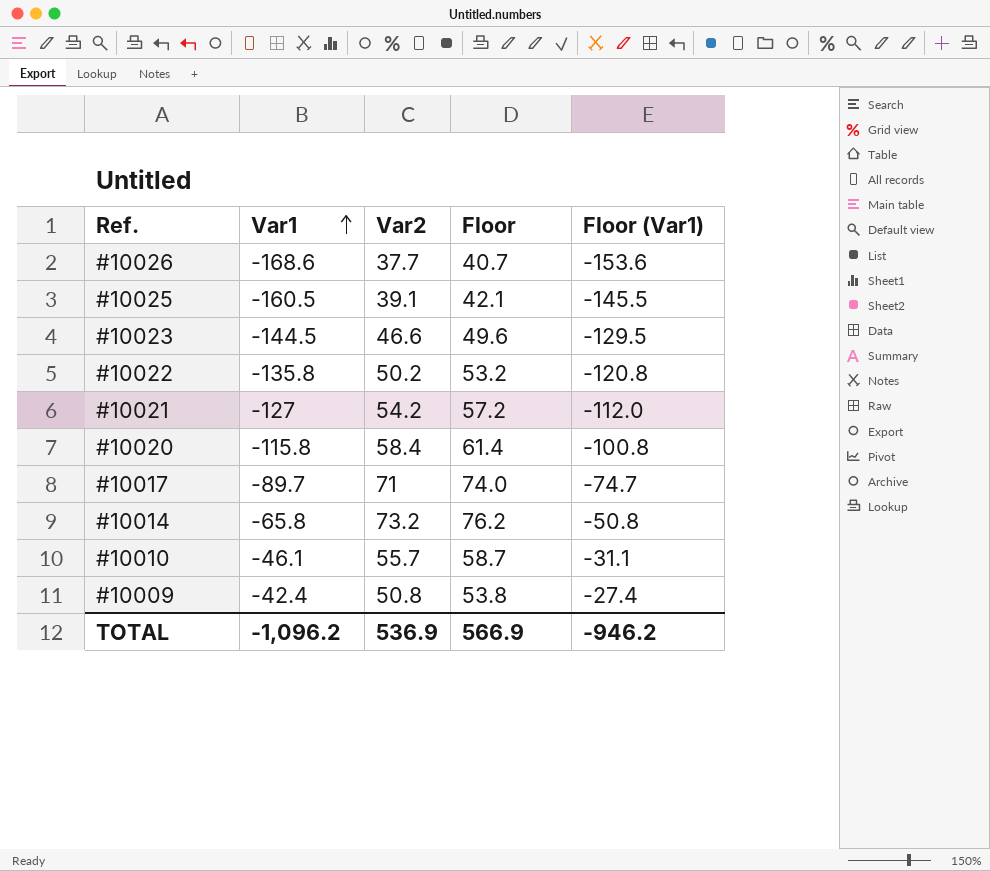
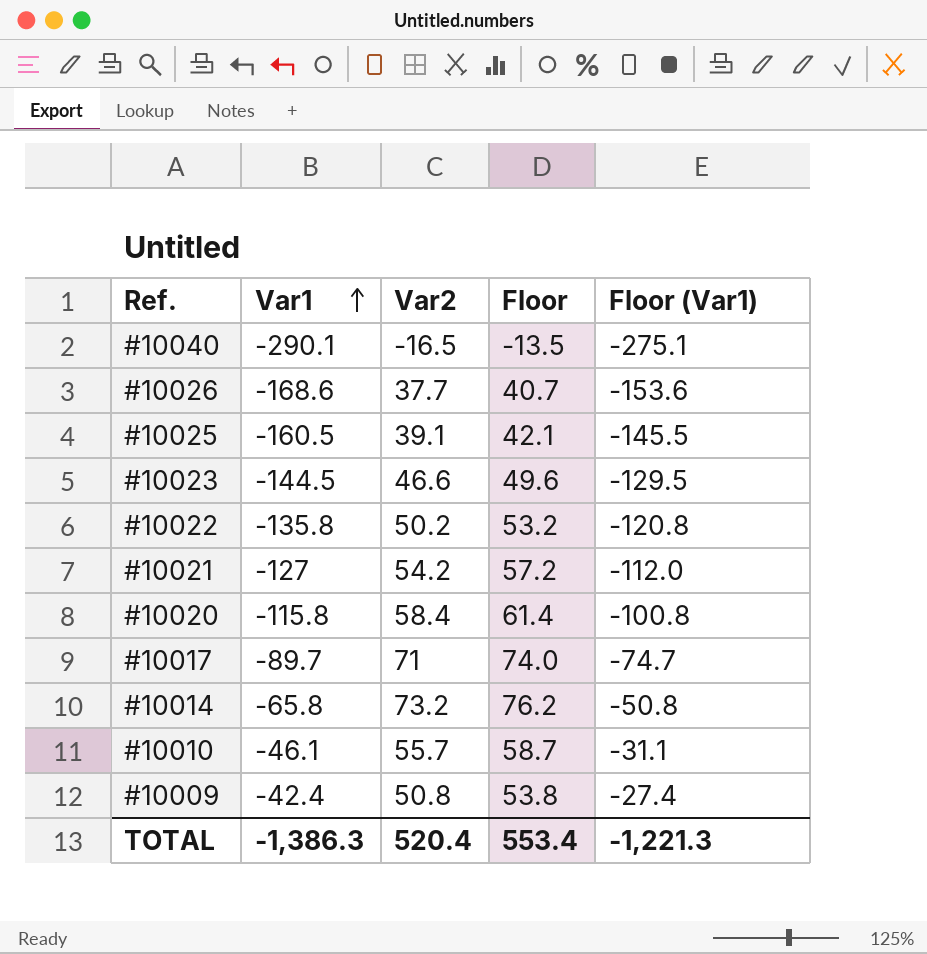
row #10040: none -> -290.1 | -16.5 | -13.5 | -275.1
TOTAL | Var1: -1,096.2 -> -1,386.3
TOTAL | Var2: 536.9 -> 520.4
TOTAL | Floor: 566.9 -> 553.4
TOTAL | Floor (Var1): -946.2 -> -1,221.3

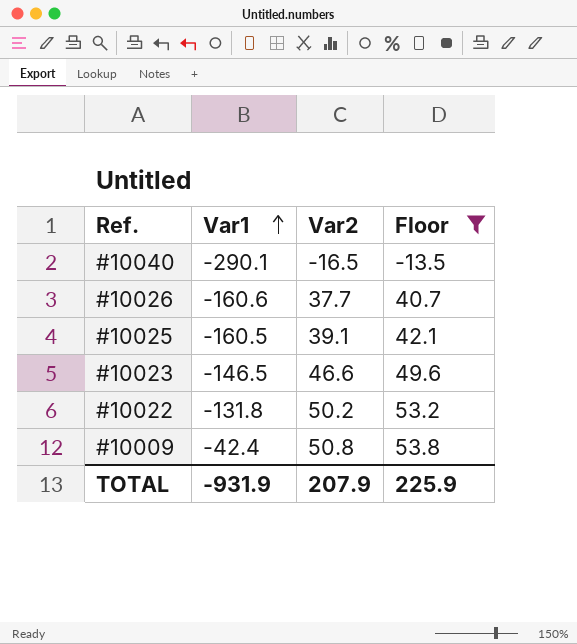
filter: none -> Floor <= 53.8
column Floor (Var1) | formula: [Var1] + 15 -> none
#10026 | Var1: -168.6 -> -160.6
#10023 | Var1: -144.5 -> -146.5
#10022 | Var1: -135.8 -> -131.8
TOTAL | Var1: -1,386.3 -> -931.9
TOTAL | Var2: 520.4 -> 207.9
TOTAL | Floor: 553.4 -> 225.9

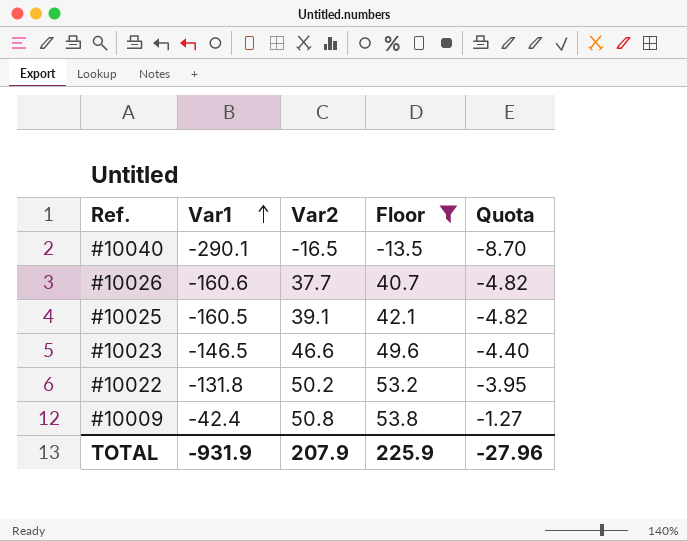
column Quota | formula: none -> [Var1] * 0.03

